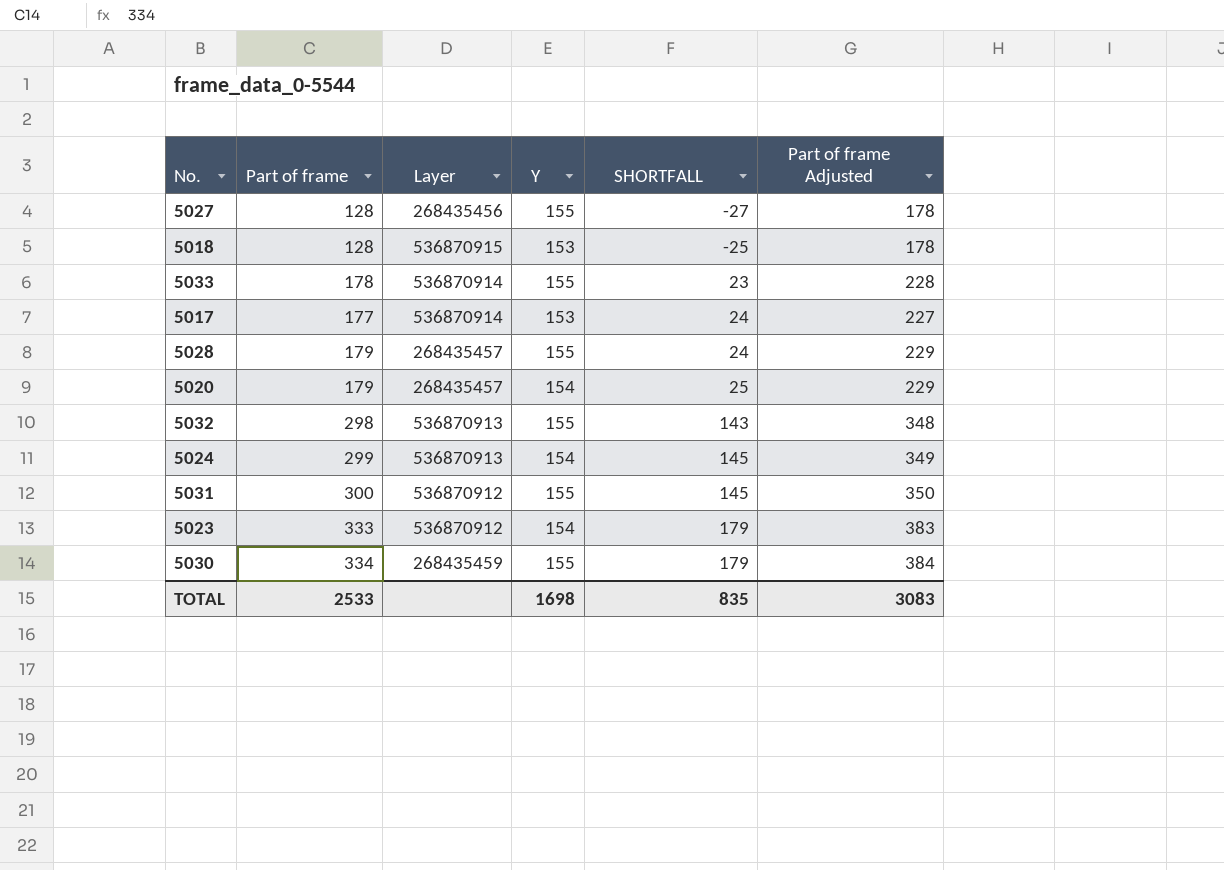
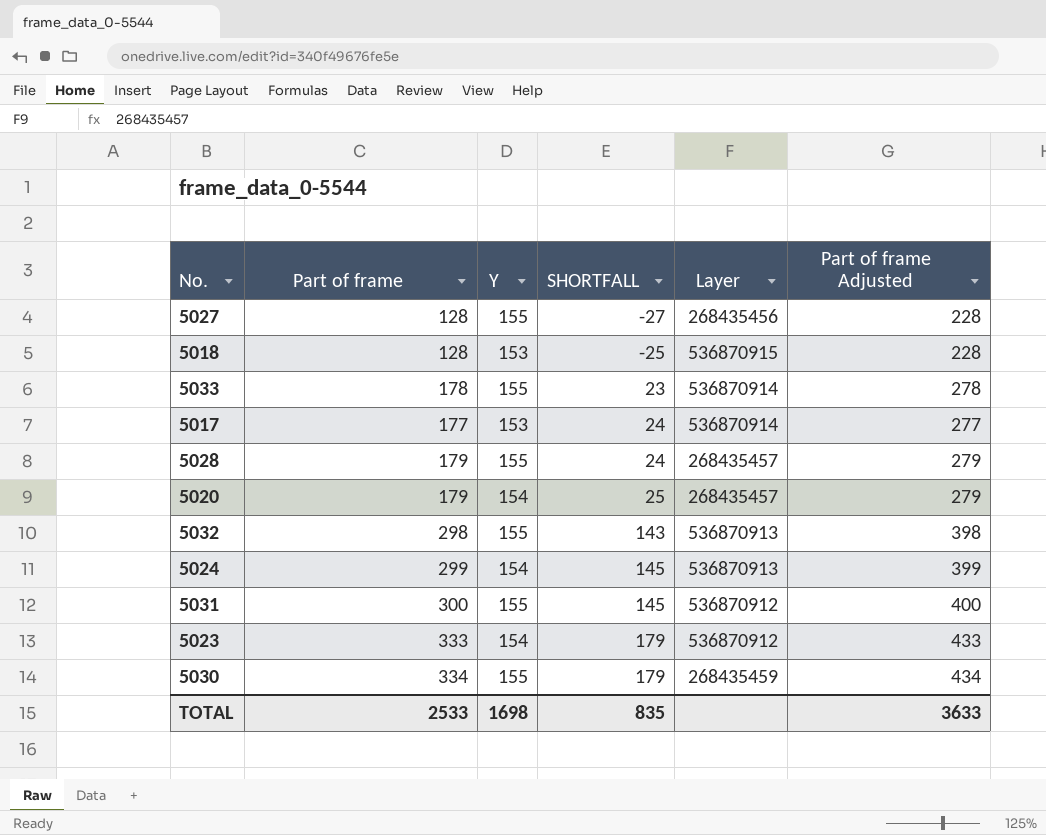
column Layer | position: 3 -> 5
column Part of frame Adjusted | formula: [Part of frame] + 50 -> [Part of frame] + 100
TOTAL | Part of frame Adjusted: 3083 -> 3633

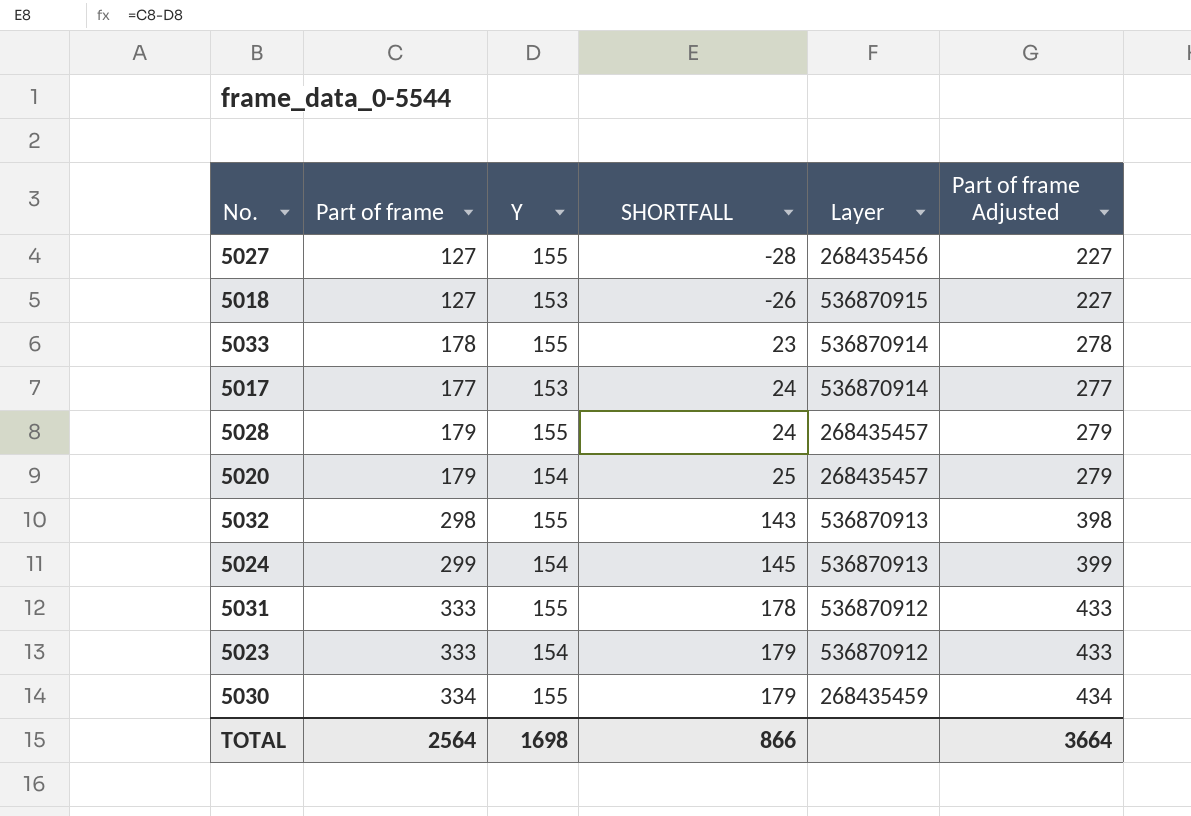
5027 | Part of frame: 128 -> 127
5027 | SHORTFALL: -27 -> -28
5027 | Part of frame Adjusted: 228 -> 227
5018 | Part of frame: 128 -> 127
5018 | SHORTFALL: -25 -> -26
5018 | Part of frame Adjusted: 228 -> 227
5031 | Part of frame: 300 -> 333
5031 | SHORTFALL: 145 -> 178
5031 | Part of frame Adjusted: 400 -> 433
TOTAL | Part of frame: 2533 -> 2564
TOTAL | SHORTFALL: 835 -> 866
TOTAL | Part of frame Adjusted: 3633 -> 3664

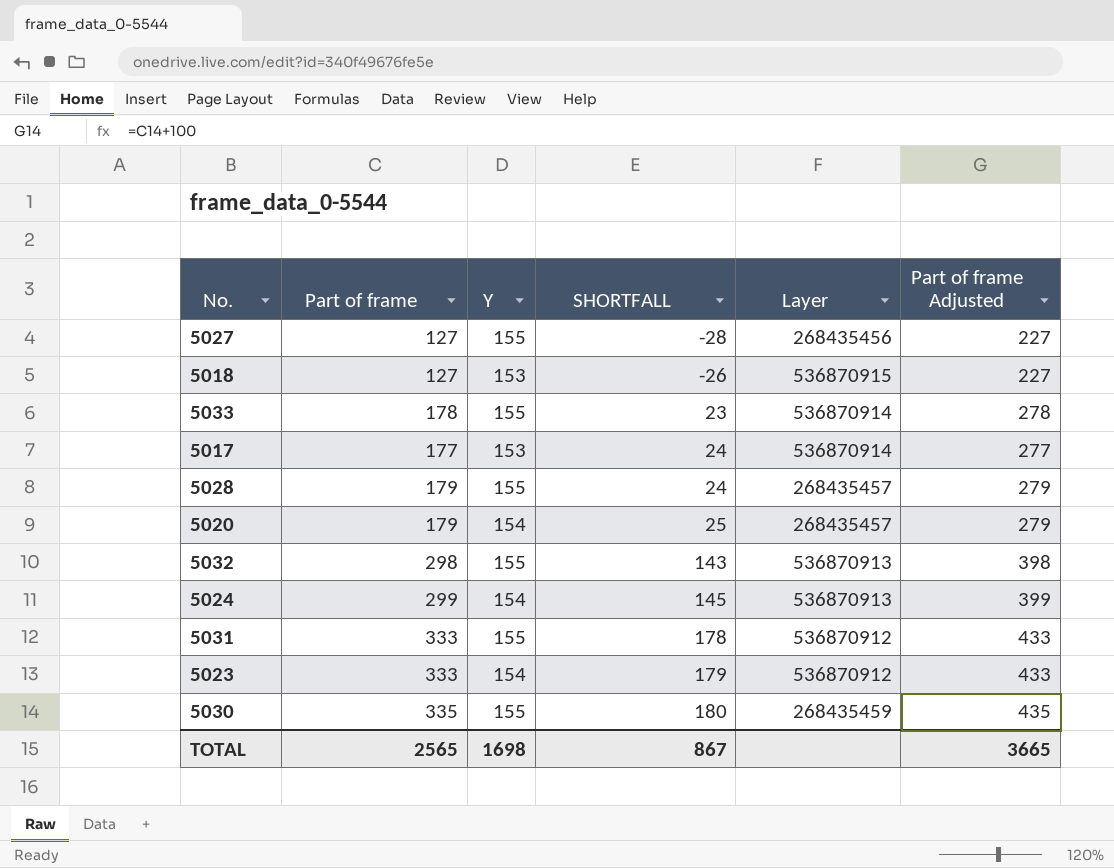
5030 | Part of frame: 334 -> 335
5030 | SHORTFALL: 179 -> 180
5030 | Part of frame Adjusted: 434 -> 435
TOTAL | Part of frame: 2564 -> 2565
TOTAL | SHORTFALL: 866 -> 867
TOTAL | Part of frame Adjusted: 3664 -> 3665

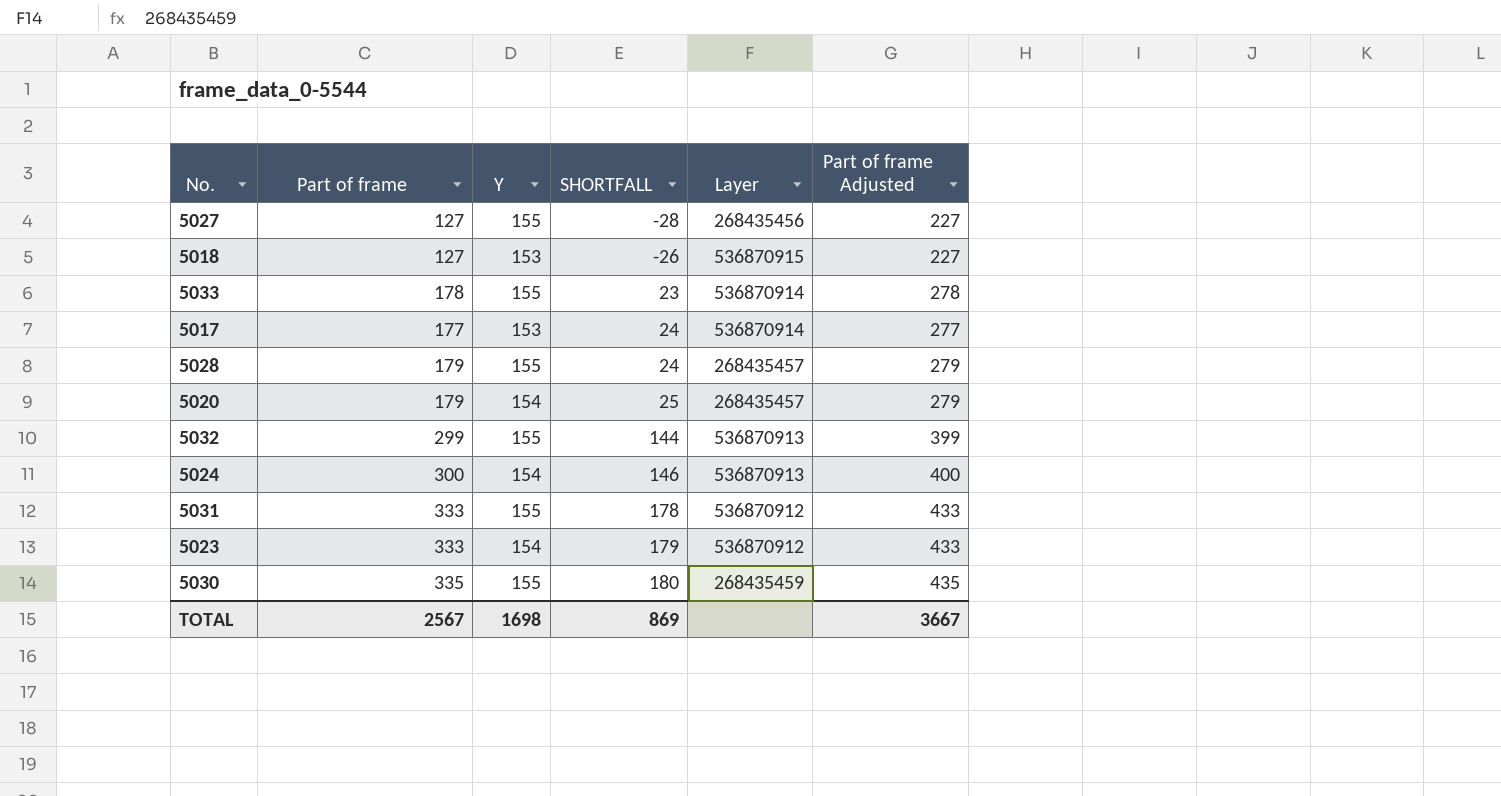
5032 | Part of frame: 298 -> 299
5032 | SHORTFALL: 143 -> 144
5032 | Part of frame Adjusted: 398 -> 399
5024 | Part of frame: 299 -> 300
5024 | SHORTFALL: 145 -> 146
5024 | Part of frame Adjusted: 399 -> 400
TOTAL | Part of frame: 2565 -> 2567
TOTAL | SHORTFALL: 867 -> 869
TOTAL | Part of frame Adjusted: 3665 -> 3667

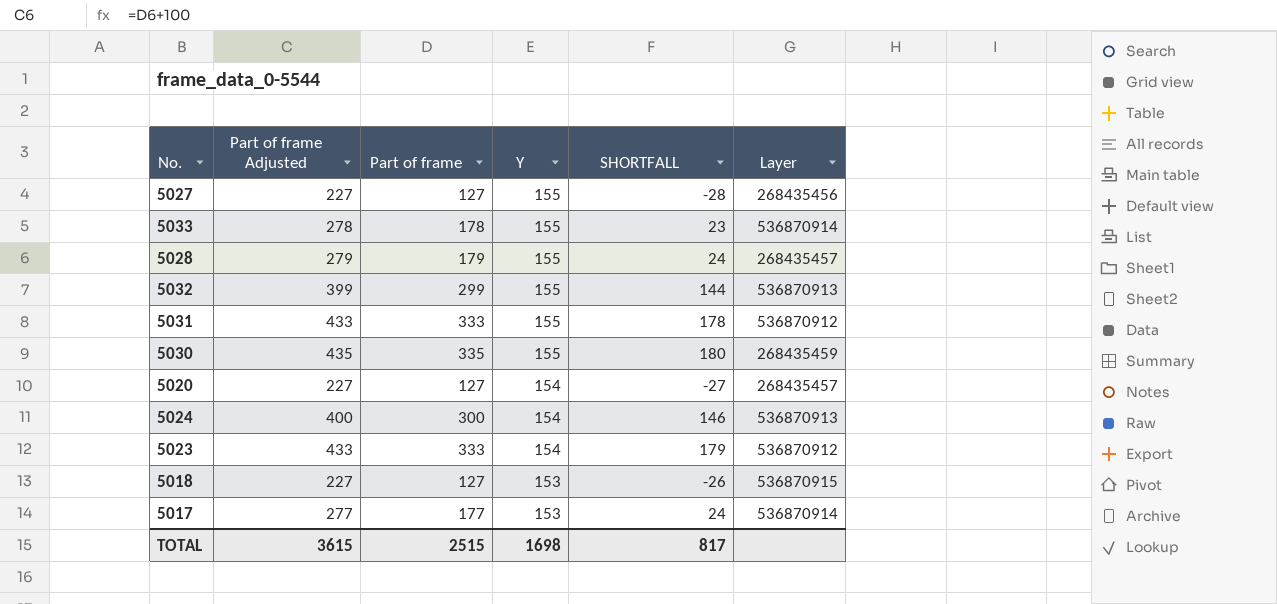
row order: SHORTFALL ascending -> Y descending
column Part of frame Adjusted | position: 6 -> 2
5020 | Part of frame Adjusted: 279 -> 227
5020 | Part of frame: 179 -> 127
5020 | SHORTFALL: 25 -> -27
TOTAL | Part of frame Adjusted: 3667 -> 3615
TOTAL | Part of frame: 2567 -> 2515
TOTAL | SHORTFALL: 869 -> 817

